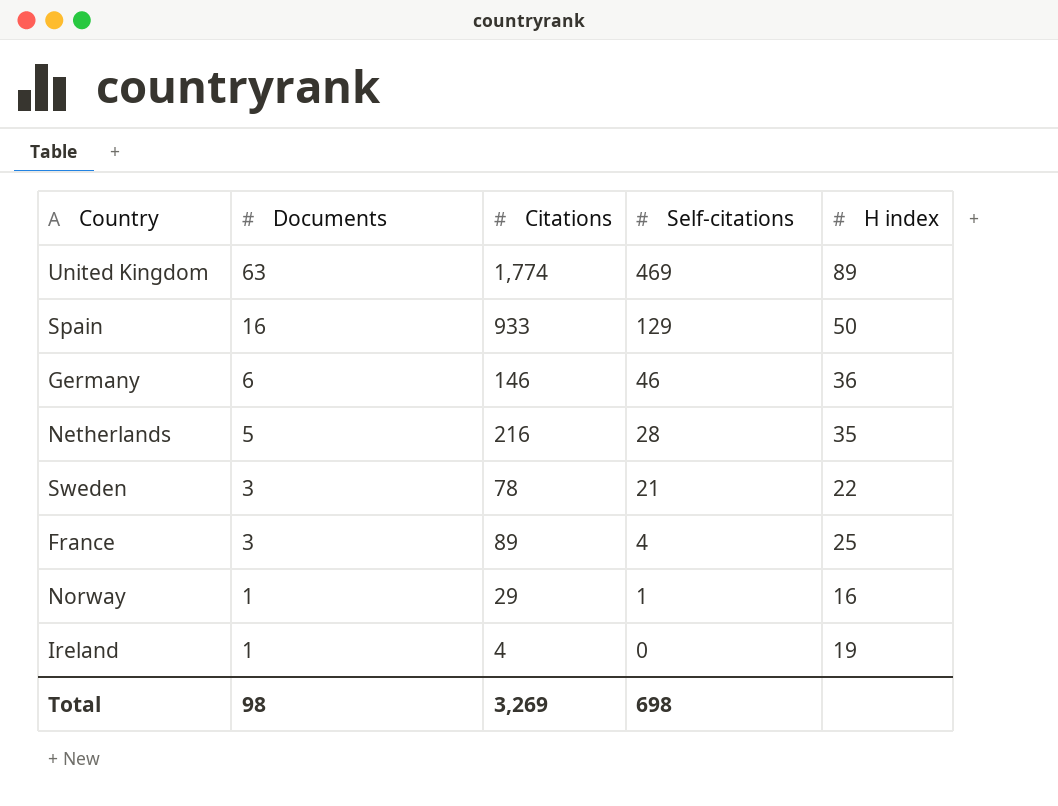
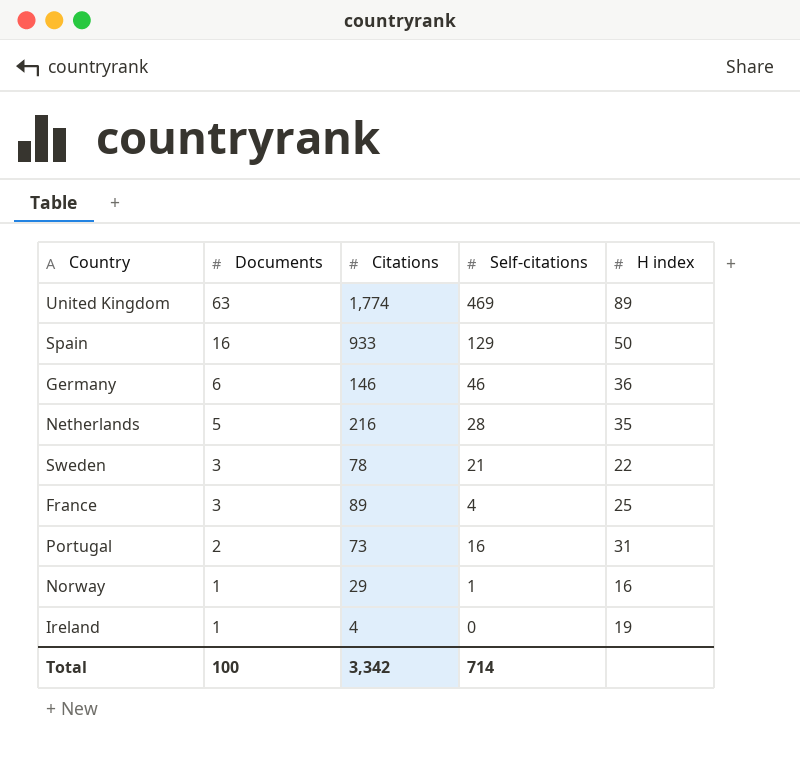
row Portugal: none -> 2 | 73 | 16 | 31
Total | Documents: 98 -> 100
Total | Citations: 3,269 -> 3,342
Total | Self-citations: 698 -> 714

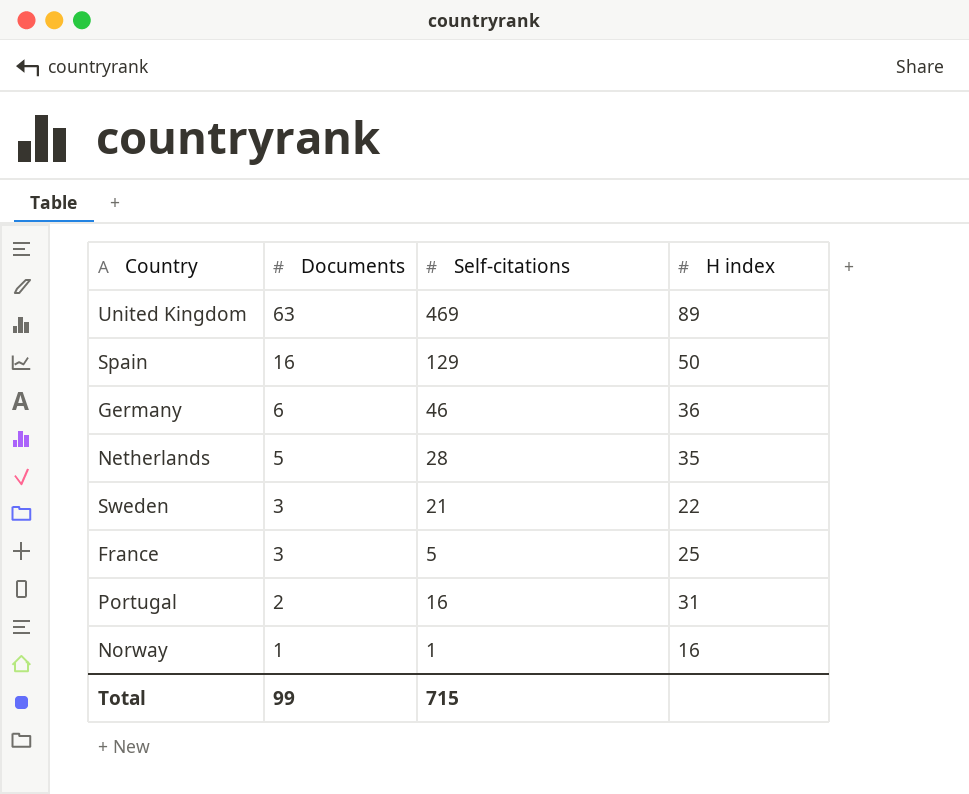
column Citations | position: 3 -> none
row Ireland: 1 | 4 | 0 | 19 -> none
France | Self-citations: 4 -> 5
Total | Documents: 100 -> 99
Total | Self-citations: 714 -> 715

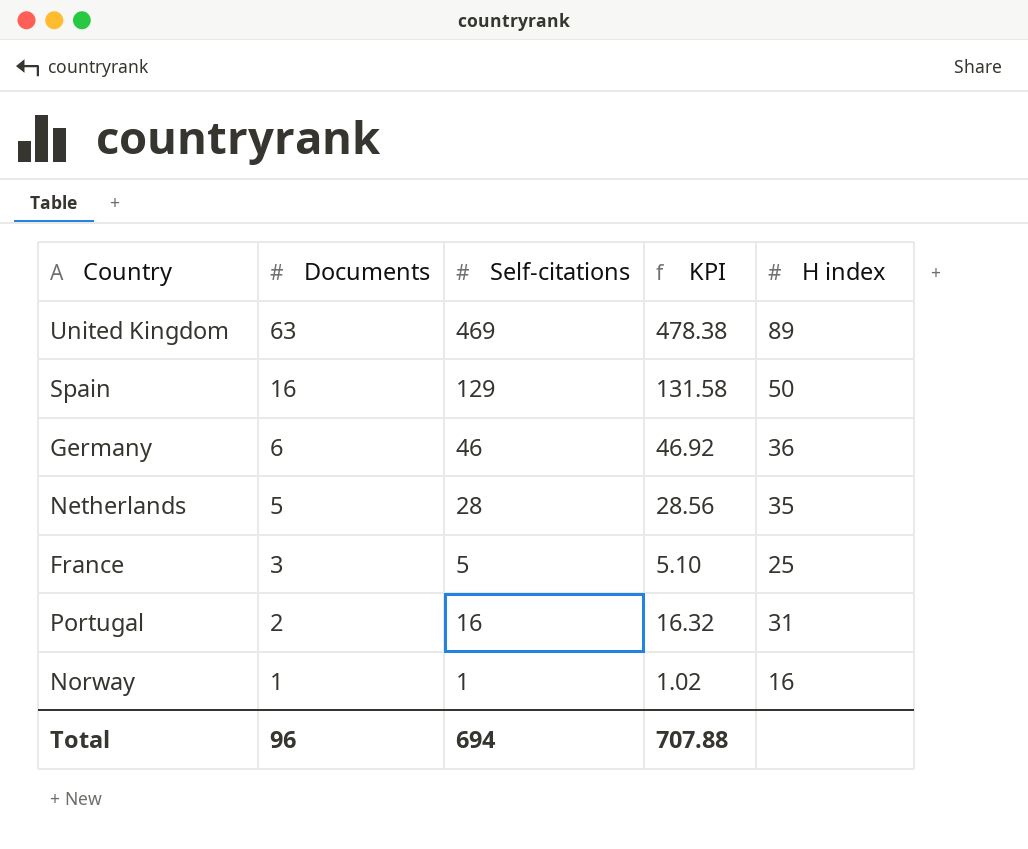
column KPI | formula: none -> [Self-citations] * 1.02
row Sweden: 3 | 21 | 22 -> none
Total | Documents: 99 -> 96
Total | Self-citations: 715 -> 694

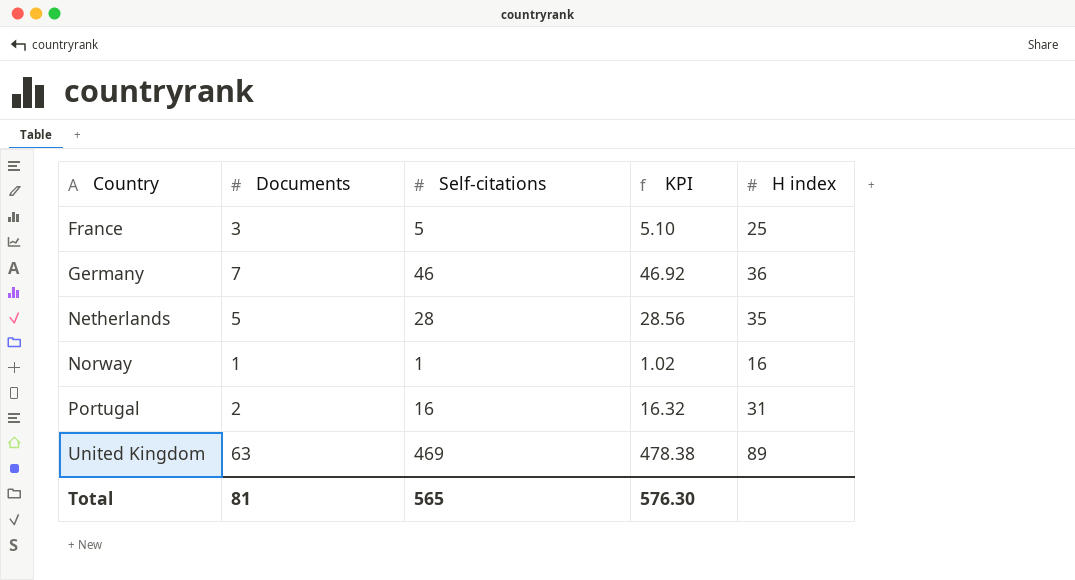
row order: Documents descending -> Country ascending
row Spain: 16 | 129 | 131.58 | 50 -> none
Germany | Documents: 6 -> 7
Total | Documents: 96 -> 81
Total | Self-citations: 694 -> 565
Total | KPI: 707.88 -> 576.30

